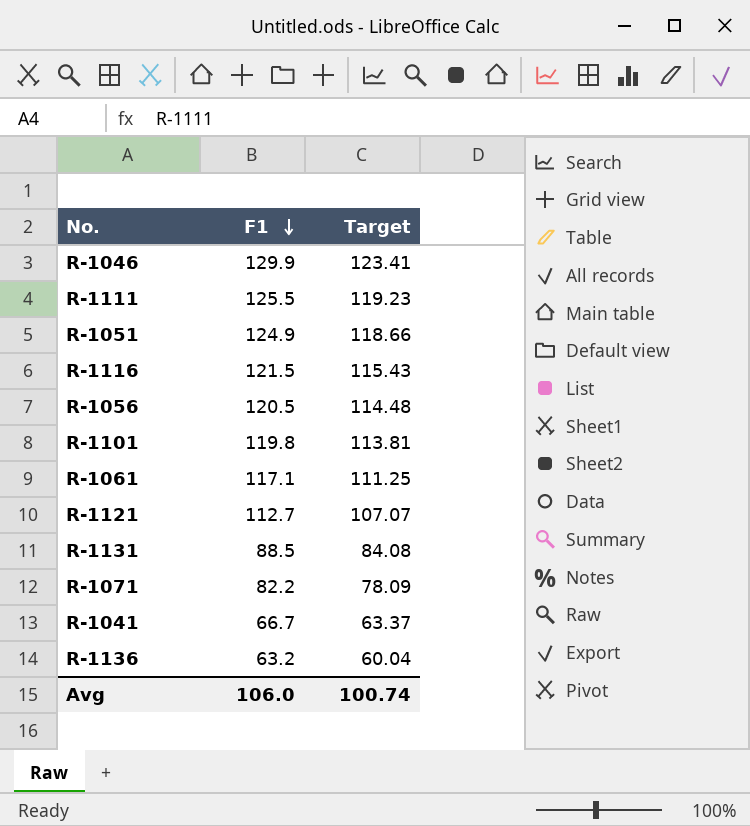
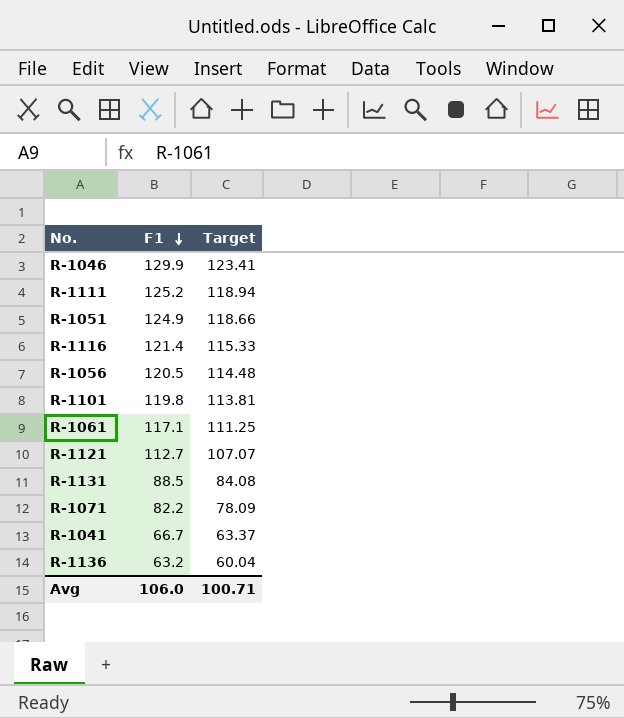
R-1111 | F1: 125.5 -> 125.2
R-1111 | Target: 119.23 -> 118.94
R-1116 | F1: 121.5 -> 121.4
R-1116 | Target: 115.43 -> 115.33
Avg | Target: 100.74 -> 100.71

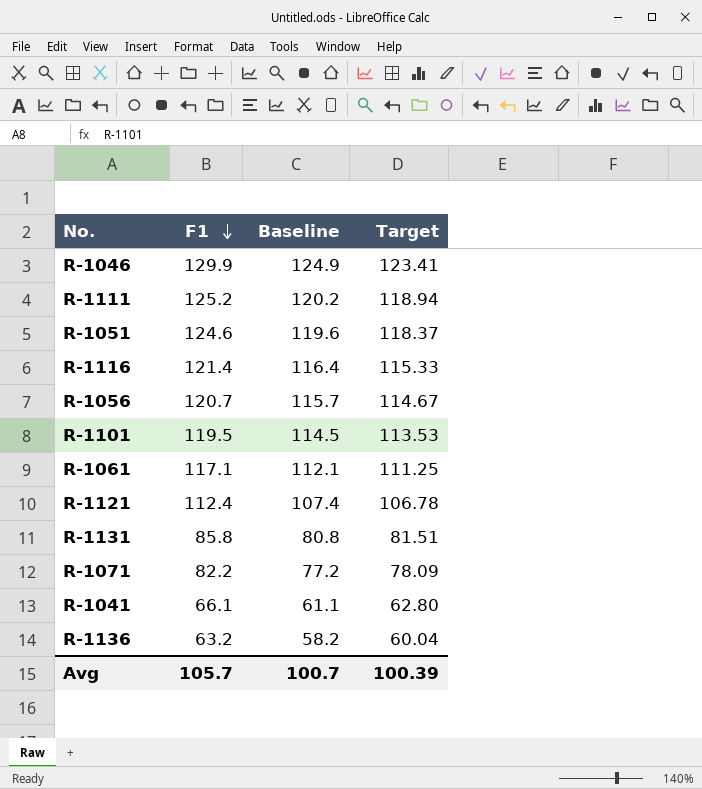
column Baseline | formula: none -> [F1] - 5
R-1051 | F1: 124.9 -> 124.6
R-1051 | Target: 118.66 -> 118.37
R-1056 | F1: 120.5 -> 120.7
R-1056 | Target: 114.48 -> 114.67
R-1101 | F1: 119.8 -> 119.5
R-1101 | Target: 113.81 -> 113.53
R-1121 | F1: 112.7 -> 112.4
R-1121 | Target: 107.07 -> 106.78
R-1131 | F1: 88.5 -> 85.8
R-1131 | Target: 84.08 -> 81.51
R-1041 | F1: 66.7 -> 66.1
R-1041 | Target: 63.37 -> 62.80
Avg | F1: 106.0 -> 105.7
Avg | Target: 100.71 -> 100.39

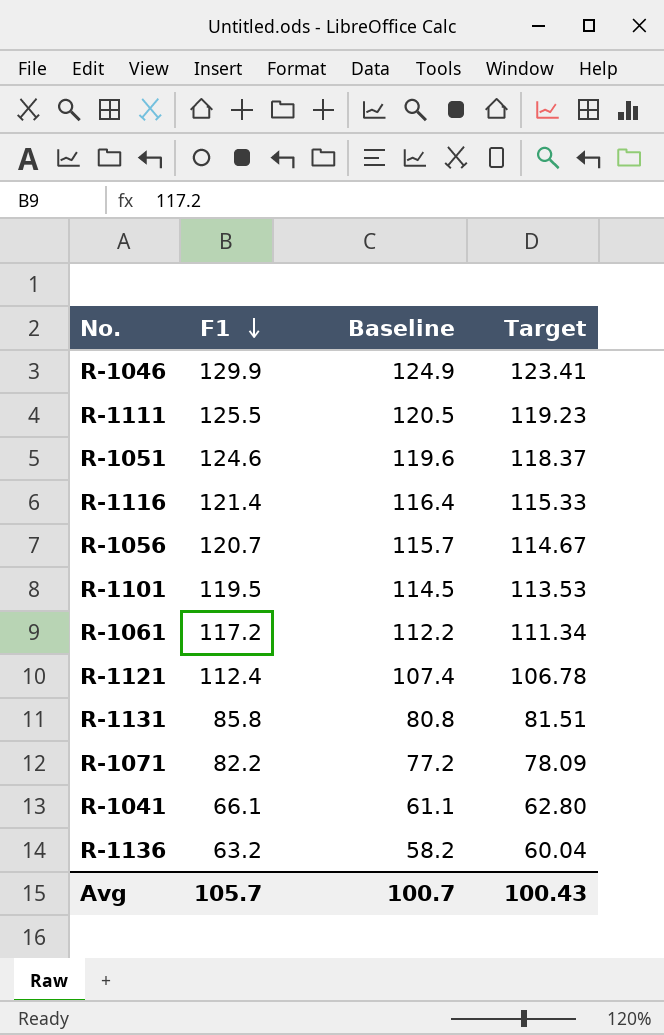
R-1111 | F1: 125.2 -> 125.5
R-1111 | Baseline: 120.2 -> 120.5
R-1111 | Target: 118.94 -> 119.23
R-1061 | F1: 117.1 -> 117.2
R-1061 | Baseline: 112.1 -> 112.2
R-1061 | Target: 111.25 -> 111.34
Avg | Target: 100.39 -> 100.43

